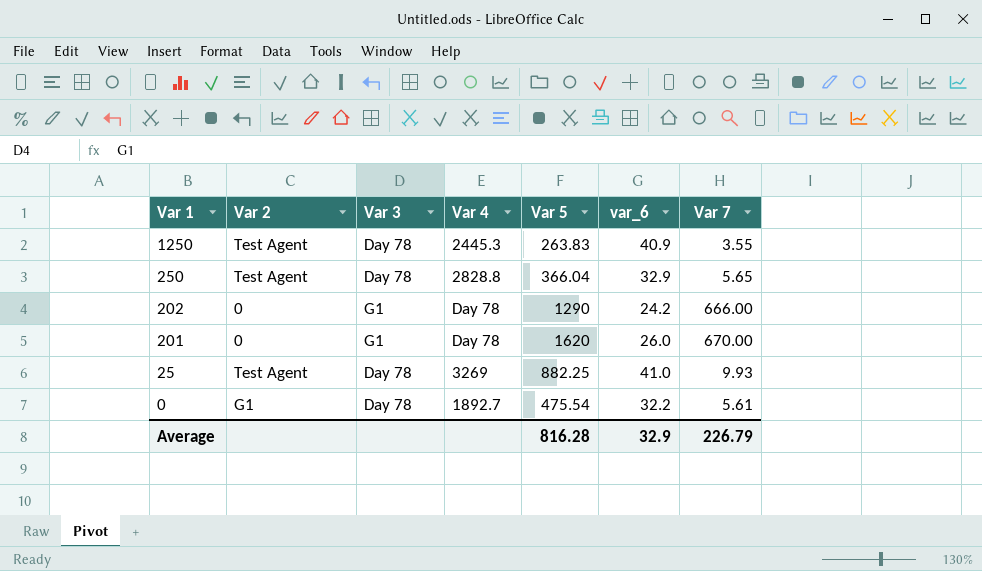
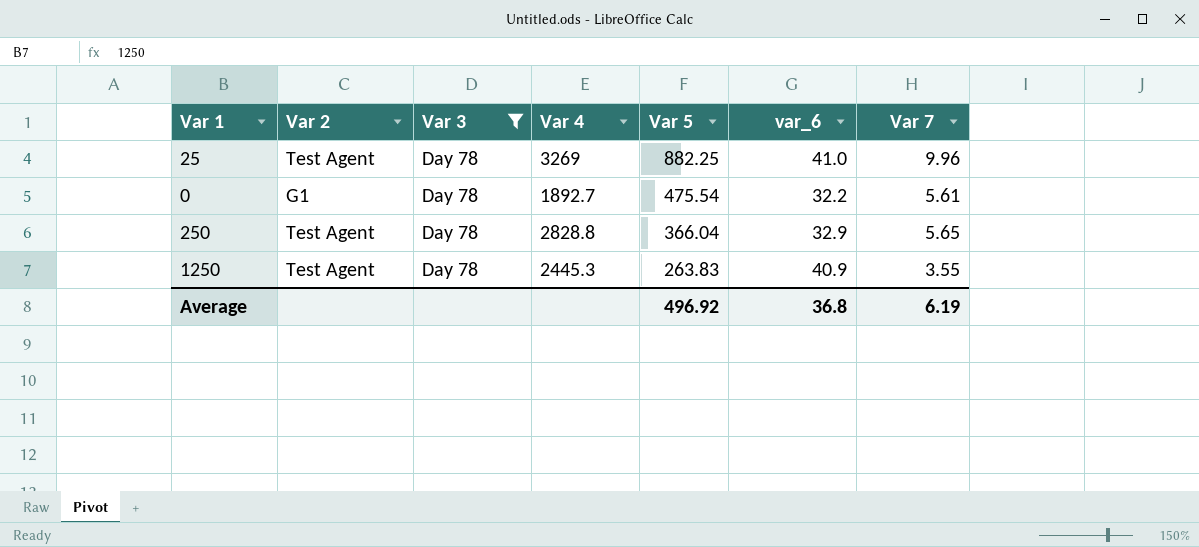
filter: none -> Var 3 = Day 78
row order: Var 1 descending -> Var 5 descending
25 | Var 7: 9.93 -> 9.96
Average | Var 5: 816.28 -> 496.92
Average | var_6: 32.9 -> 36.8
Average | Var 7: 226.79 -> 6.19

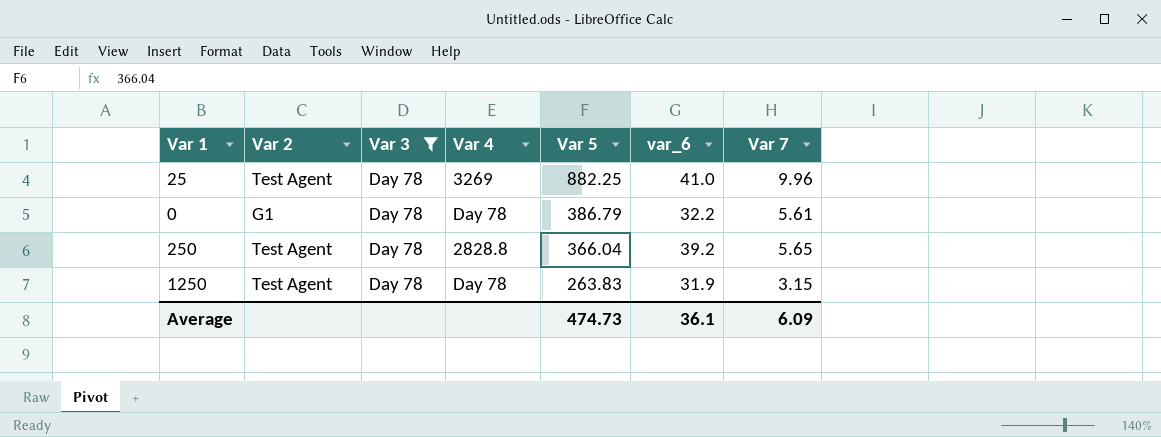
0 | Var 4: 1892.7 -> Day 78
0 | Var 5: 475.54 -> 386.79
250 | var_6: 32.9 -> 39.2
1250 | Var 4: 2445.3 -> Day 78
1250 | var_6: 40.9 -> 31.9
1250 | Var 7: 3.55 -> 3.15
Average | Var 5: 496.92 -> 474.73
Average | var_6: 36.8 -> 36.1
Average | Var 7: 6.19 -> 6.09

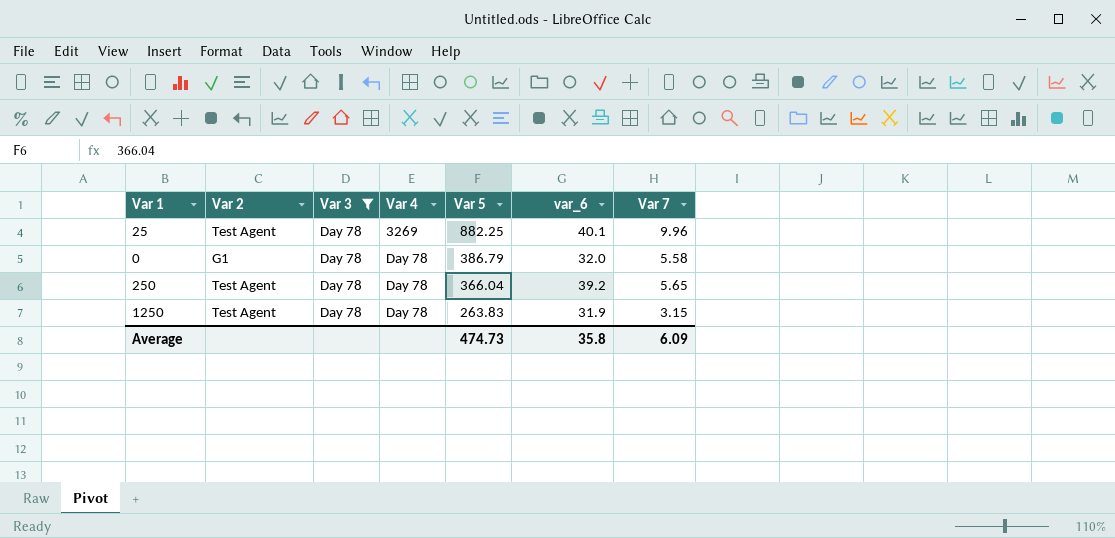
25 | var_6: 41.0 -> 40.1
0 | var_6: 32.2 -> 32.0
0 | Var 7: 5.61 -> 5.58
250 | Var 4: 2828.8 -> Day 78
Average | var_6: 36.1 -> 35.8

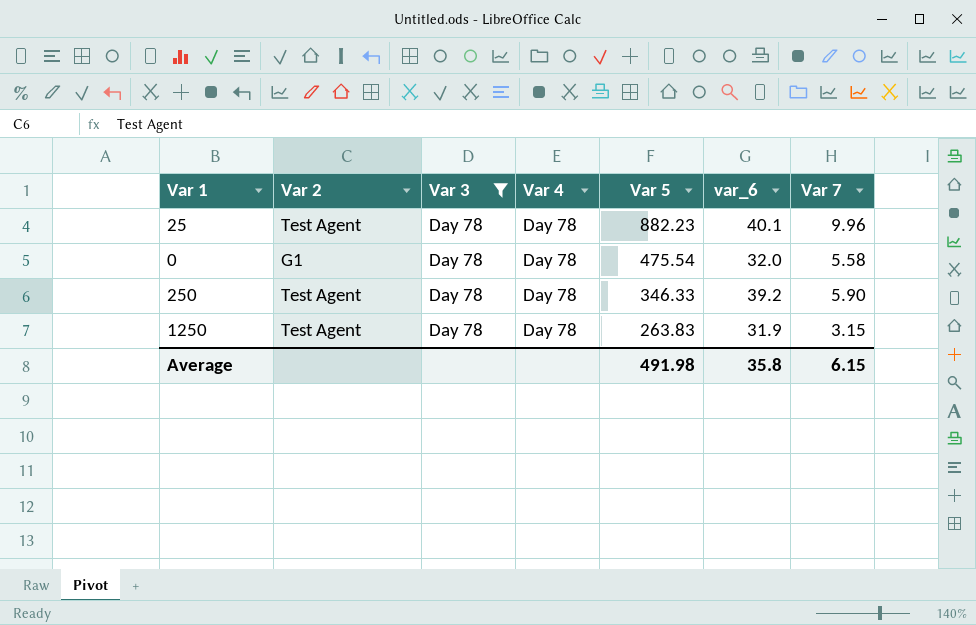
25 | Var 4: 3269 -> Day 78
25 | Var 5: 882.25 -> 882.23
0 | Var 5: 386.79 -> 475.54
250 | Var 5: 366.04 -> 346.33
250 | Var 7: 5.65 -> 5.90
Average | Var 5: 474.73 -> 491.98
Average | Var 7: 6.09 -> 6.15

